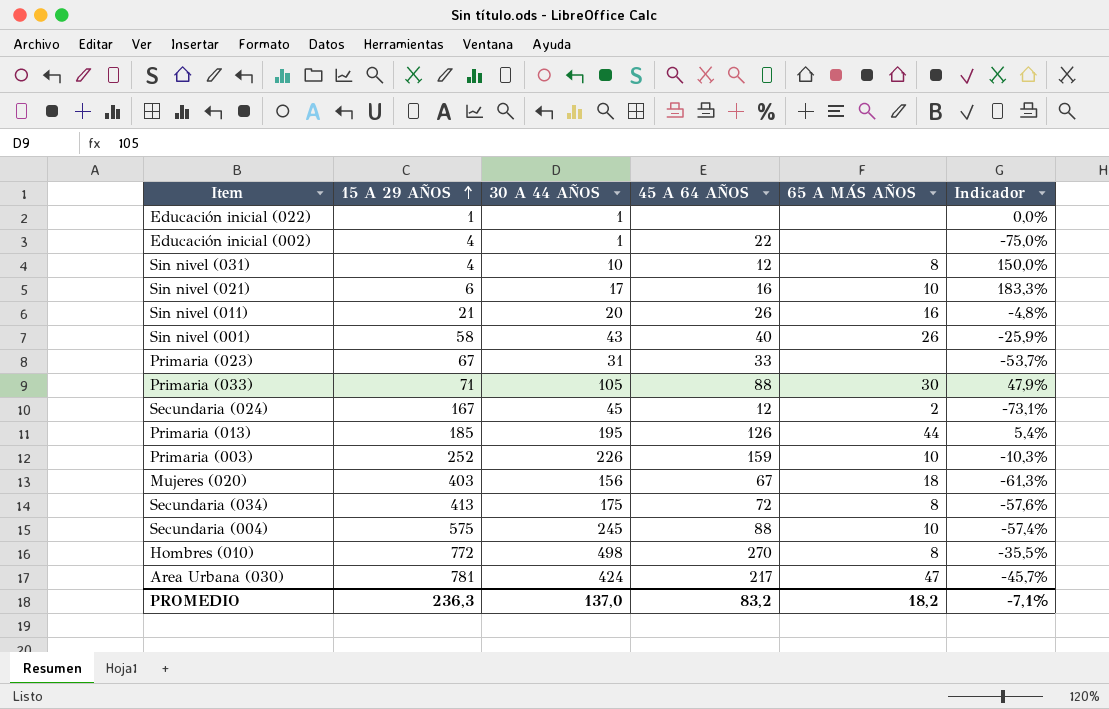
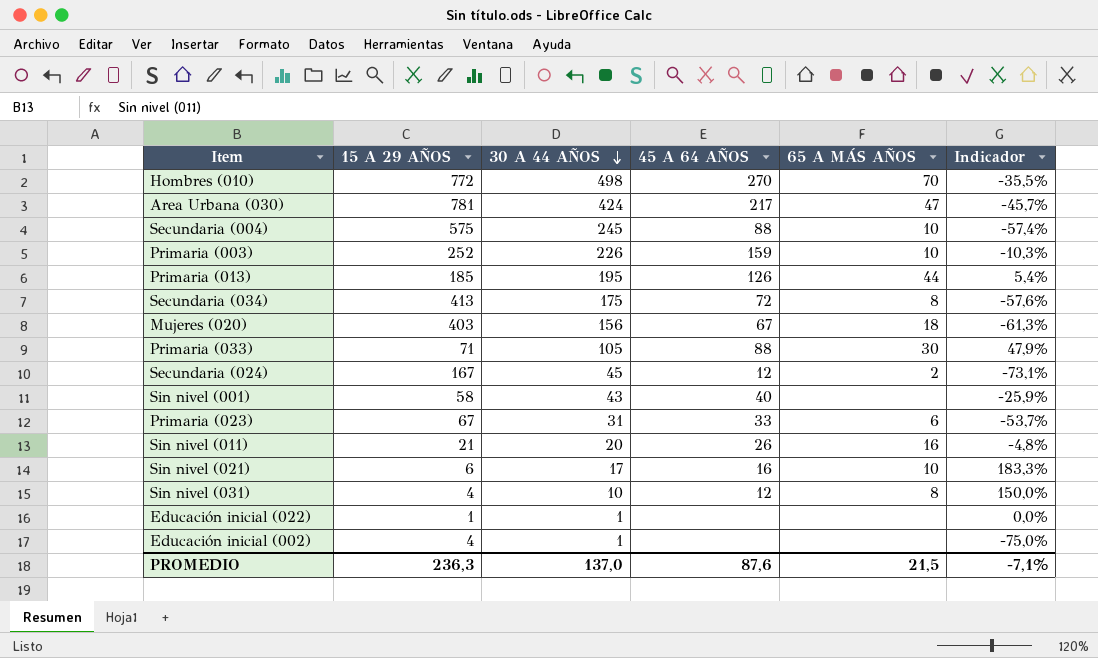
row order: 15 A 29 AÑOS ascending -> 30 A 44 AÑOS descending
Hombres (010) | 65 A MÁS AÑOS: 8 -> 70
Sin nivel (001) | 65 A MÁS AÑOS: 26 -> none
Primaria (023) | 65 A MÁS AÑOS: none -> 6
Educación inicial (002) | 45 A 64 AÑOS: 22 -> none
PROMEDIO | 45 A 64 AÑOS: 83,2 -> 87,6
PROMEDIO | 65 A MÁS AÑOS: 18,2 -> 21,5

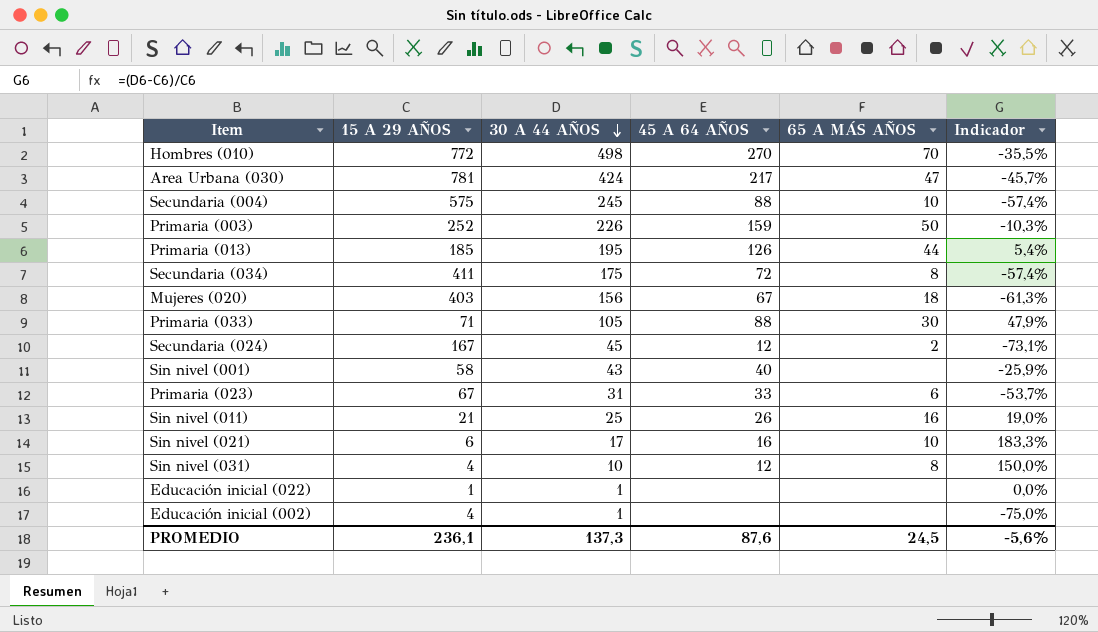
Primaria (003) | 65 A MÁS AÑOS: 10 -> 50
Secundaria (034) | 15 A 29 AÑOS: 413 -> 411
Secundaria (034) | Indicador: -57,6% -> -57,4%
Sin nivel (011) | 30 A 44 AÑOS: 20 -> 25
Sin nivel (011) | Indicador: -4,8% -> 19,0%
PROMEDIO | 15 A 29 AÑOS: 236,3 -> 236,1
PROMEDIO | 30 A 44 AÑOS: 137,0 -> 137,3
PROMEDIO | 65 A MÁS AÑOS: 21,5 -> 24,5
PROMEDIO | Indicador: -7,1% -> -5,6%

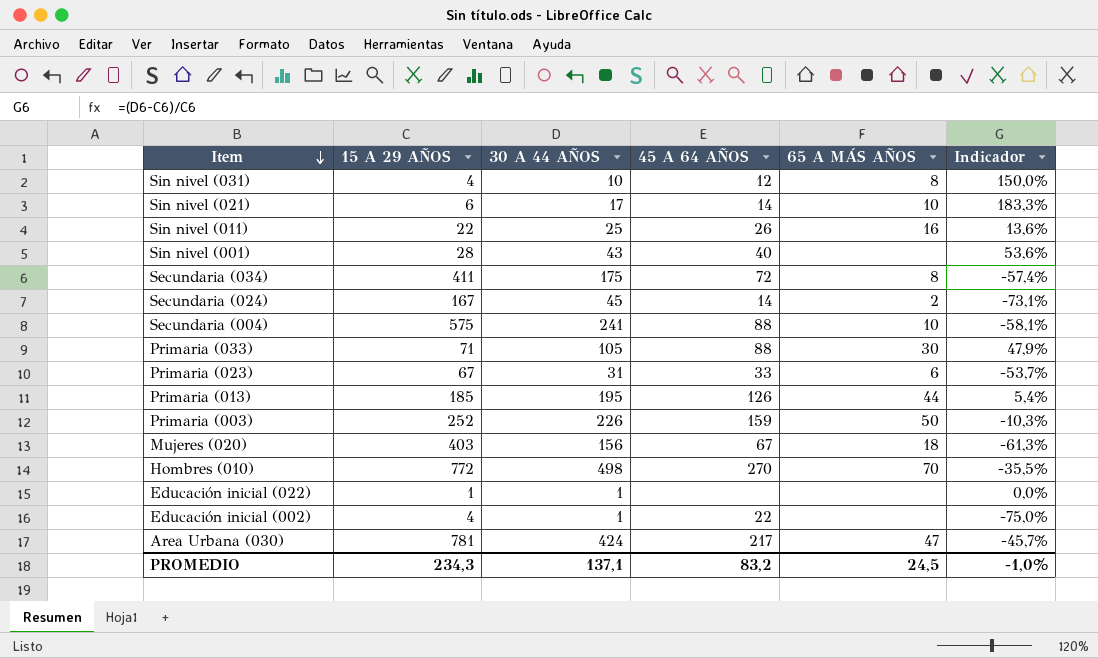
row order: 30 A 44 AÑOS descending -> Item descending
Sin nivel (021) | 45 A 64 AÑOS: 16 -> 14
Sin nivel (011) | 15 A 29 AÑOS: 21 -> 22
Sin nivel (011) | Indicador: 19,0% -> 13,6%
Sin nivel (001) | 15 A 29 AÑOS: 58 -> 28
Sin nivel (001) | Indicador: -25,9% -> 53,6%
Secundaria (024) | 45 A 64 AÑOS: 12 -> 14
Secundaria (004) | 30 A 44 AÑOS: 245 -> 241
Secundaria (004) | Indicador: -57,4% -> -58,1%
Educación inicial (002) | 45 A 64 AÑOS: none -> 22
PROMEDIO | 15 A 29 AÑOS: 236,1 -> 234,3
PROMEDIO | 30 A 44 AÑOS: 137,3 -> 137,1
PROMEDIO | 45 A 64 AÑOS: 87,6 -> 83,2
PROMEDIO | Indicador: -5,6% -> -1,0%

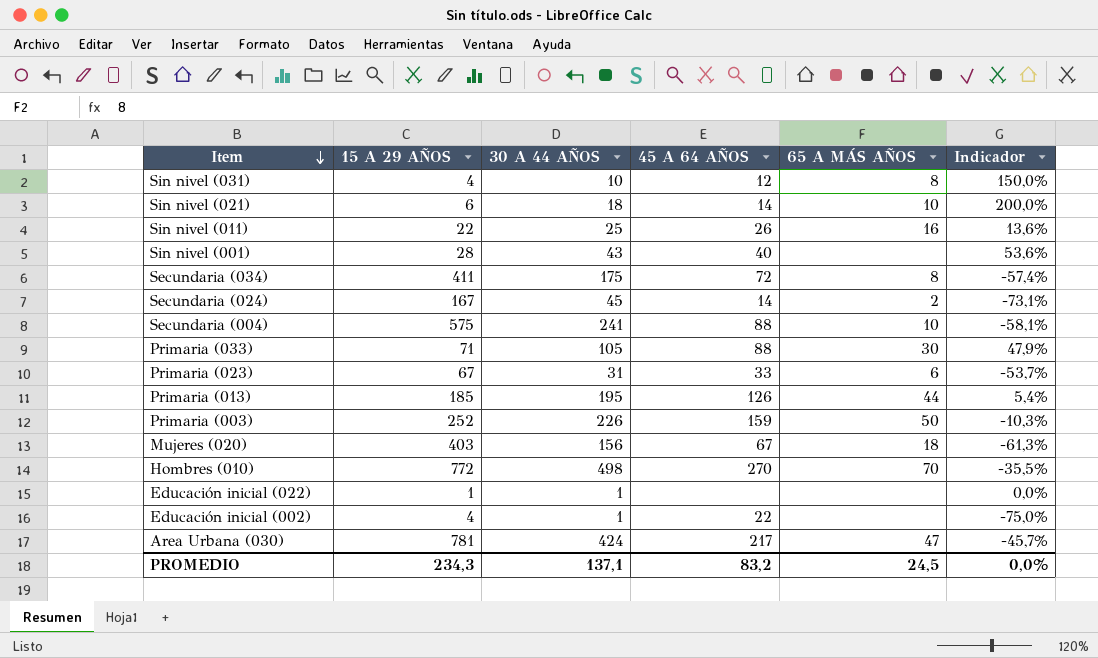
Sin nivel (021) | 30 A 44 AÑOS: 17 -> 18
Sin nivel (021) | Indicador: 183,3% -> 200,0%
PROMEDIO | Indicador: -1,0% -> 0,0%

